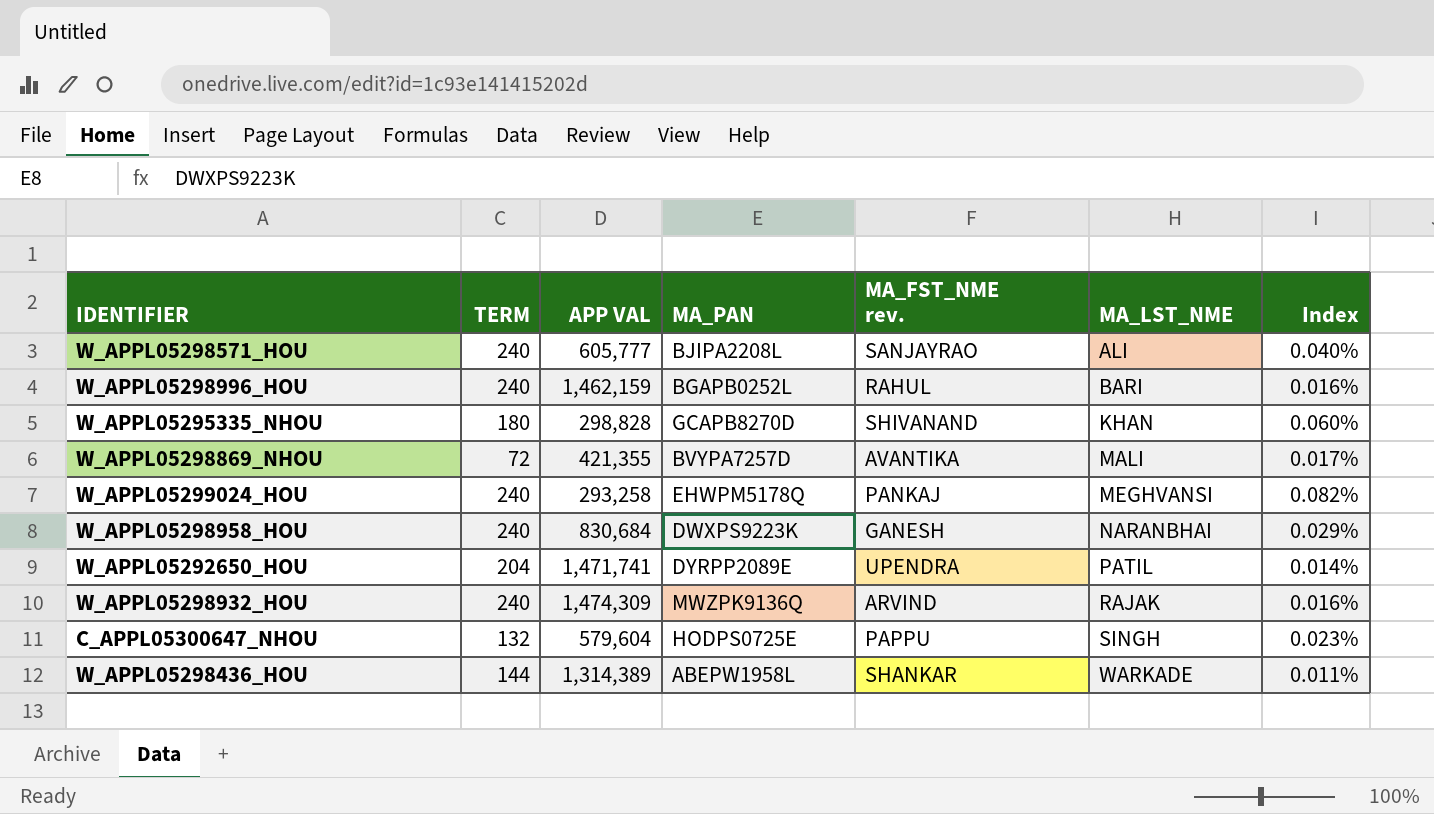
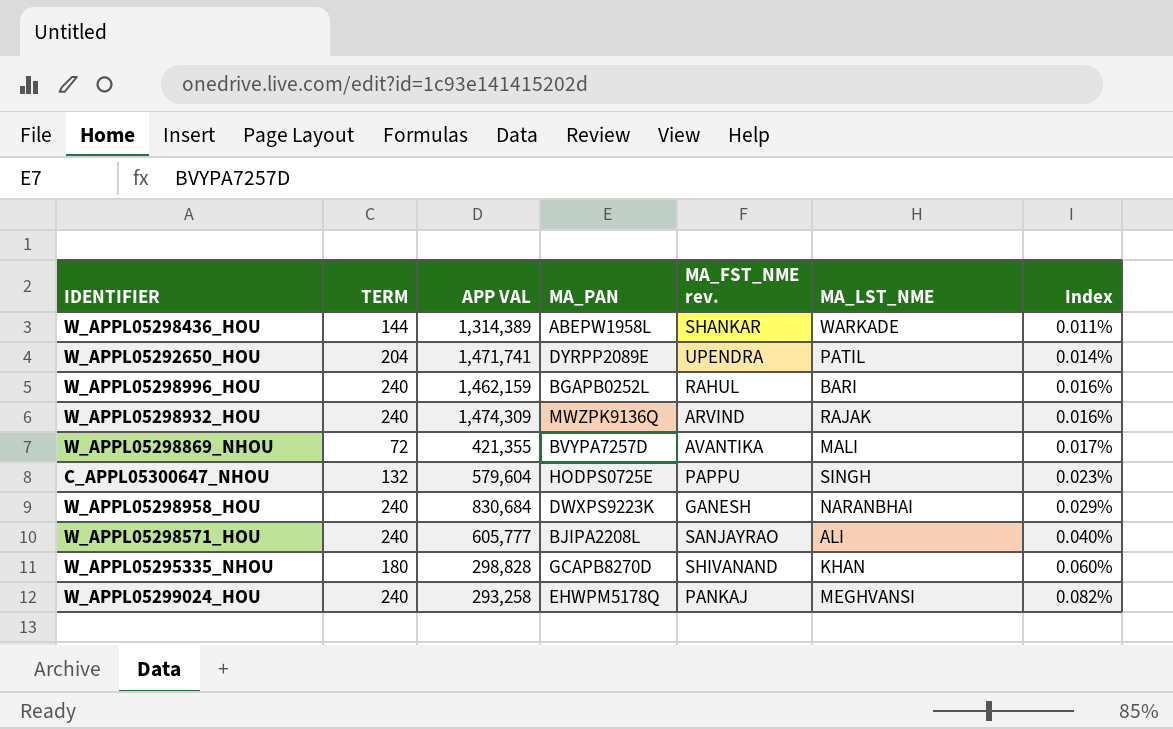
row order: MA_LST_NME ascending -> Index ascending

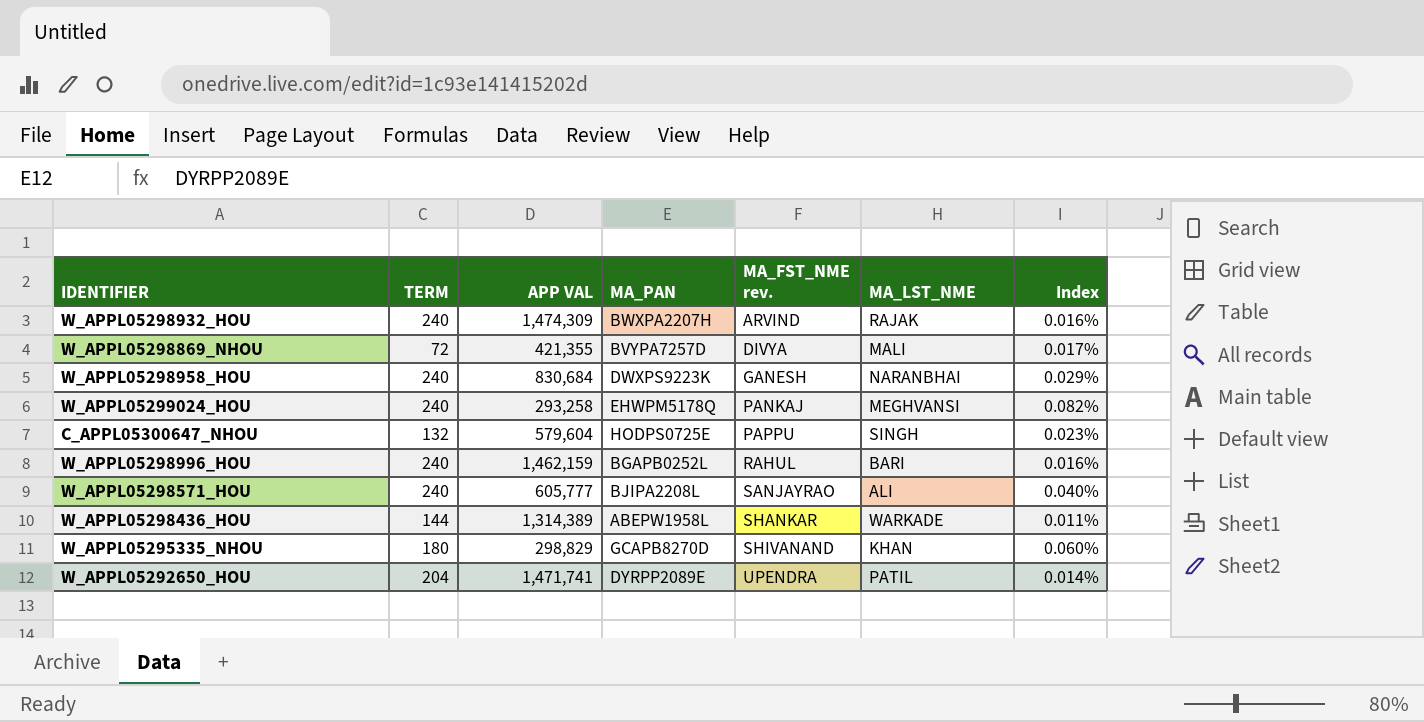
row order: Index ascending -> MA_FST_NME rev. ascending
W_APPL05298932_HOU | MA_PAN: MWZPK9136Q -> BWXPA2207H
W_APPL05298869_NHOU | MA_FST_NME rev.: AVANTIKA -> DIVYA
W_APPL05295335_NHOU | APP VAL: 298,828 -> 298,829

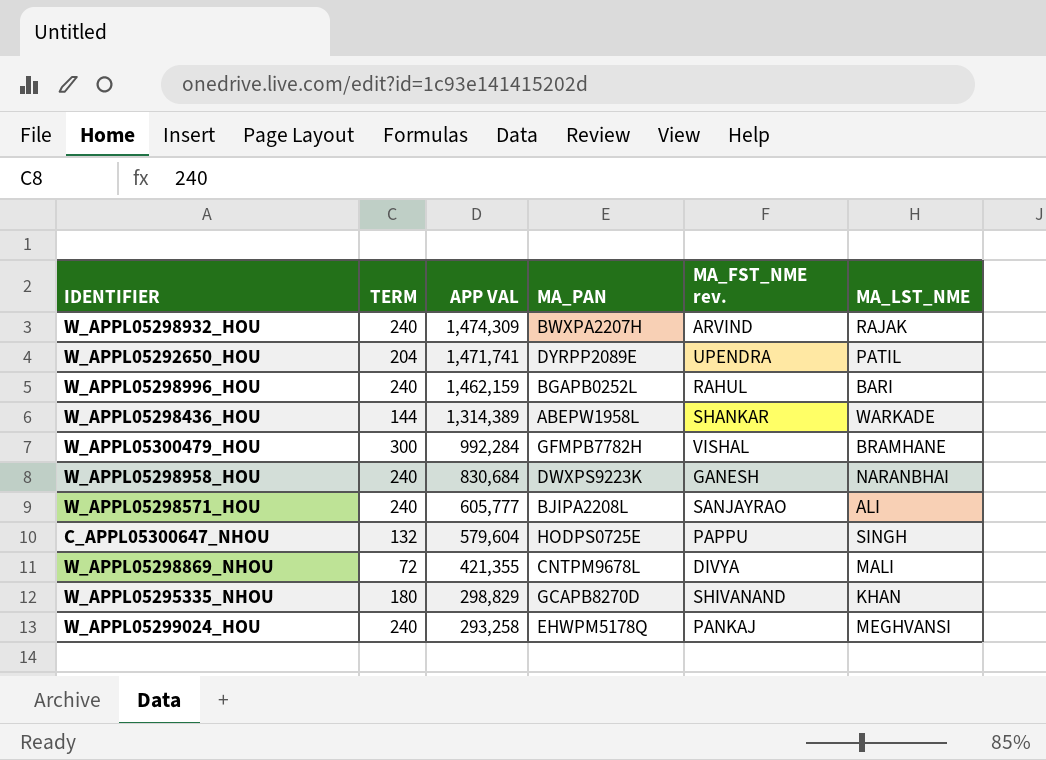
row order: MA_FST_NME rev. ascending -> APP VAL descending
column Index | formula: [TERM] / [APP VAL] -> none
row W_APPL05300479_HOU: none -> 300 | 992,284 | GFMPB7782H | VISHAL | BRAMHANE
W_APPL05298869_NHOU | MA_PAN: BVYPA7257D -> CNTPM9678L

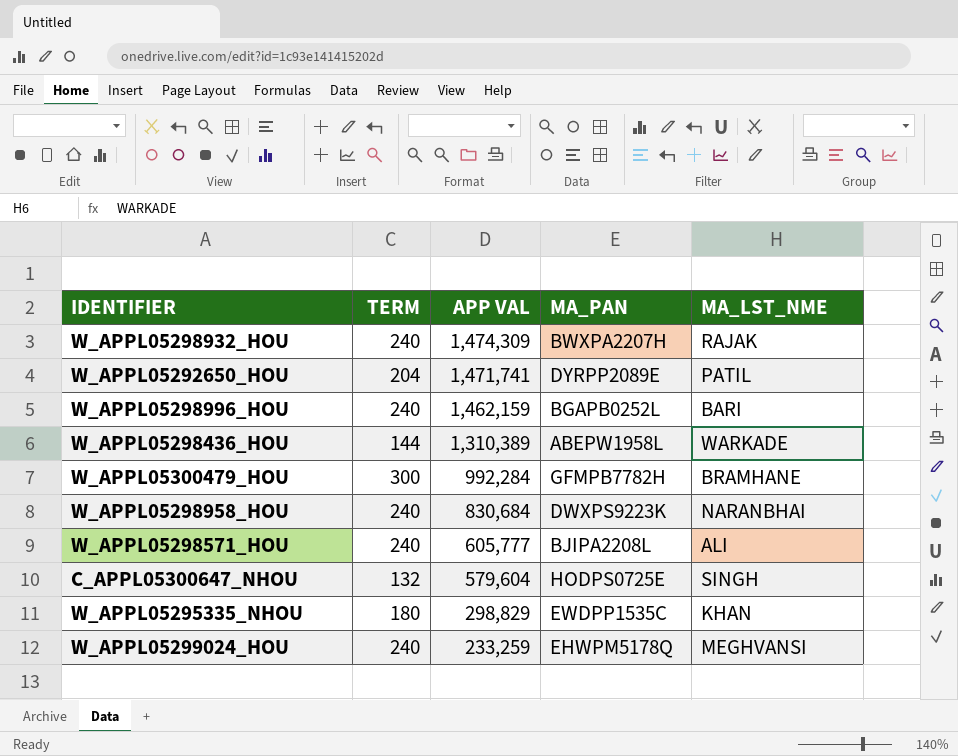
column MA_FST_NME rev. | position: 5 -> none
row W_APPL05298869_NHOU: 72 | 421,355 | CNTPM9678L | DIVYA | MALI -> none
W_APPL05298436_HOU | APP VAL: 1,314,389 -> 1,310,389
W_APPL05295335_NHOU | MA_PAN: GCAPB8270D -> EWDPP1535C
W_APPL05299024_HOU | APP VAL: 293,258 -> 233,259

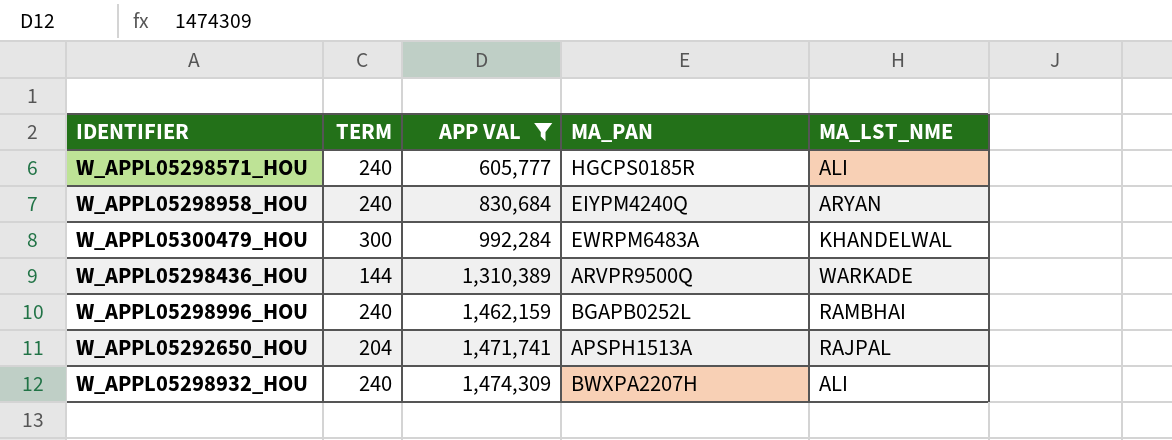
filter: none -> APP VAL >= 605,777
row order: APP VAL descending -> APP VAL ascending
W_APPL05298571_HOU | MA_PAN: BJIPA2208L -> HGCPS0185R
W_APPL05298958_HOU | MA_PAN: DWXPS9223K -> EIYPM4240Q
W_APPL05298958_HOU | MA_LST_NME: NARANBHAI -> ARYAN
W_APPL05300479_HOU | MA_PAN: GFMPB7782H -> EWRPM6483A
W_APPL05300479_HOU | MA_LST_NME: BRAMHANE -> KHANDELWAL
W_APPL05298436_HOU | MA_PAN: ABEPW1958L -> ARVPR9500Q
W_APPL05298996_HOU | MA_LST_NME: BARI -> RAMBHAI
W_APPL05292650_HOU | MA_PAN: DYRPP2089E -> APSPH1513A
W_APPL05292650_HOU | MA_LST_NME: PATIL -> RAJPAL
W_APPL05298932_HOU | MA_LST_NME: RAJAK -> ALI

